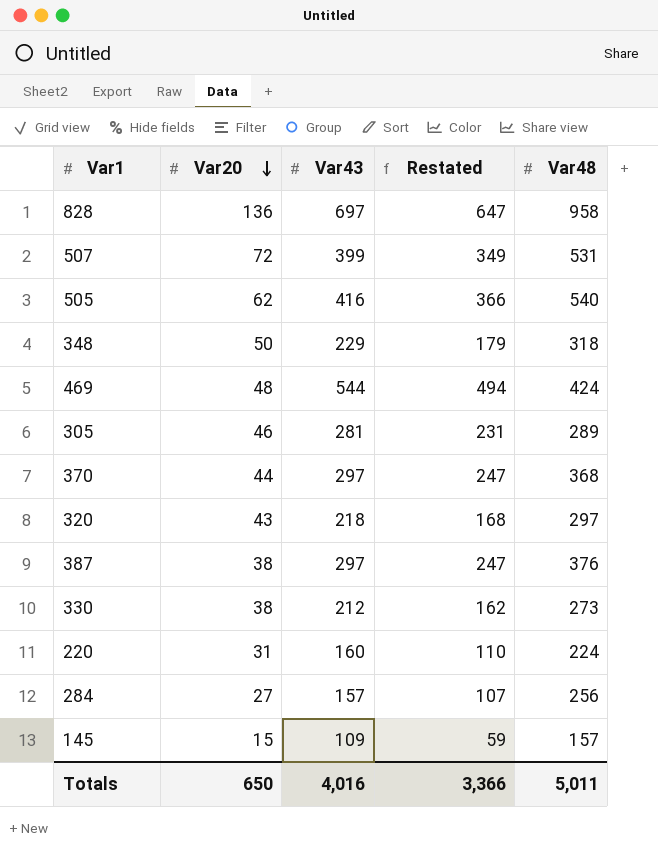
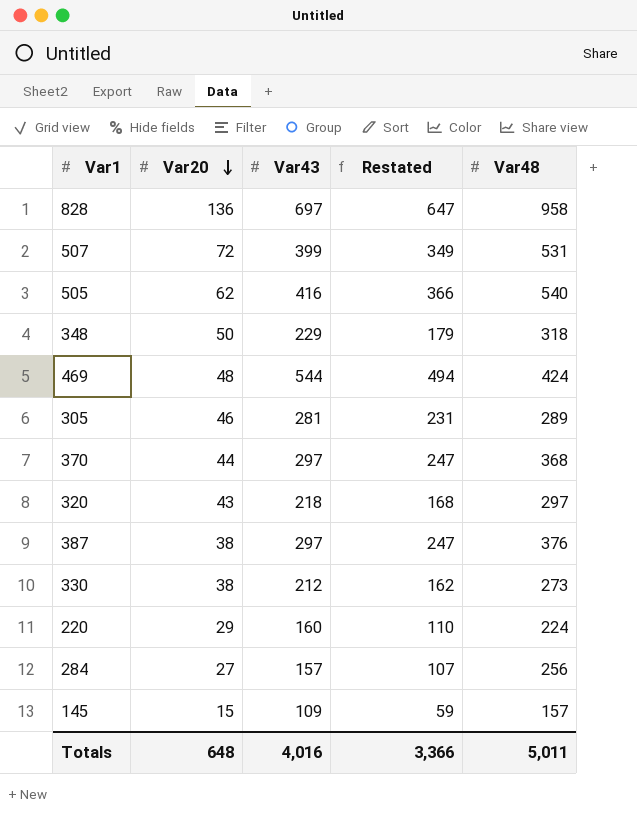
220 | Var20: 31 -> 29
Totals | Var20: 650 -> 648

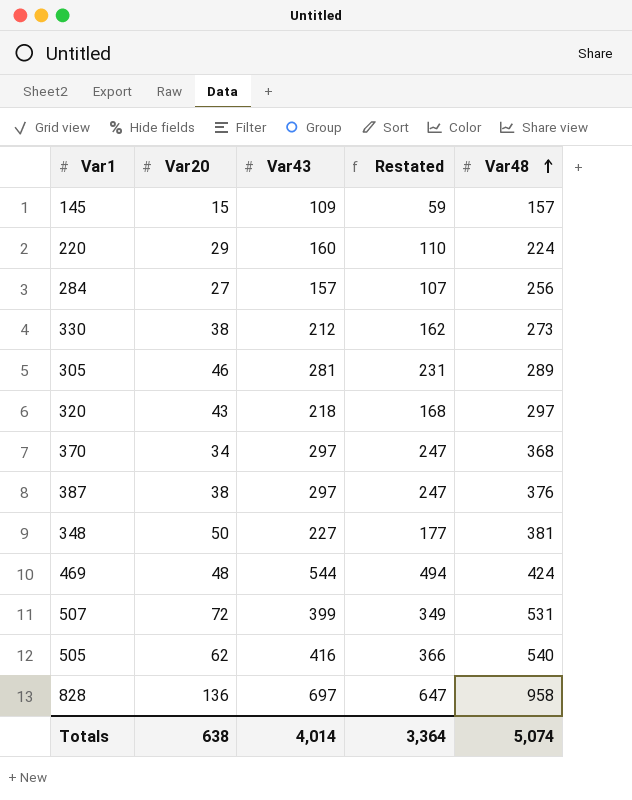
row order: Var20 descending -> Var48 ascending
370 | Var20: 44 -> 34
348 | Var43: 229 -> 227
348 | Restated: 179 -> 177
348 | Var48: 318 -> 381
Totals | Var20: 648 -> 638
Totals | Var43: 4,016 -> 4,014
Totals | Restated: 3,366 -> 3,364
Totals | Var48: 5,011 -> 5,074

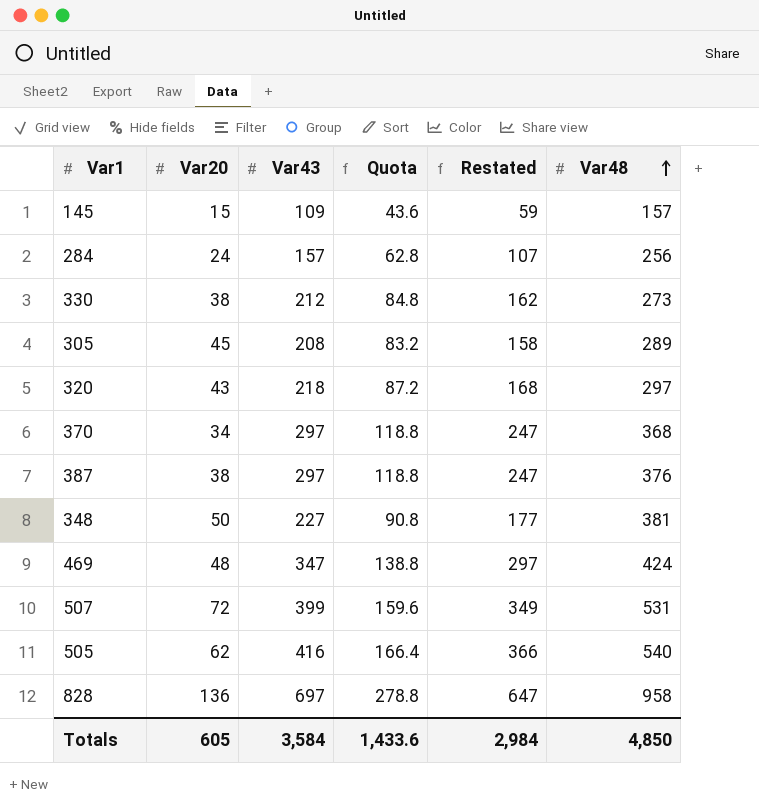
column Quota | formula: none -> [Var43] * 0.4
row 220: 29 | 160 | 110 | 224 -> none
284 | Var20: 27 -> 24
305 | Var20: 46 -> 45
305 | Var43: 281 -> 208
305 | Restated: 231 -> 158
469 | Var43: 544 -> 347
469 | Restated: 494 -> 297
Totals | Var20: 638 -> 605
Totals | Var43: 4,014 -> 3,584
Totals | Restated: 3,364 -> 2,984
Totals | Var48: 5,074 -> 4,850

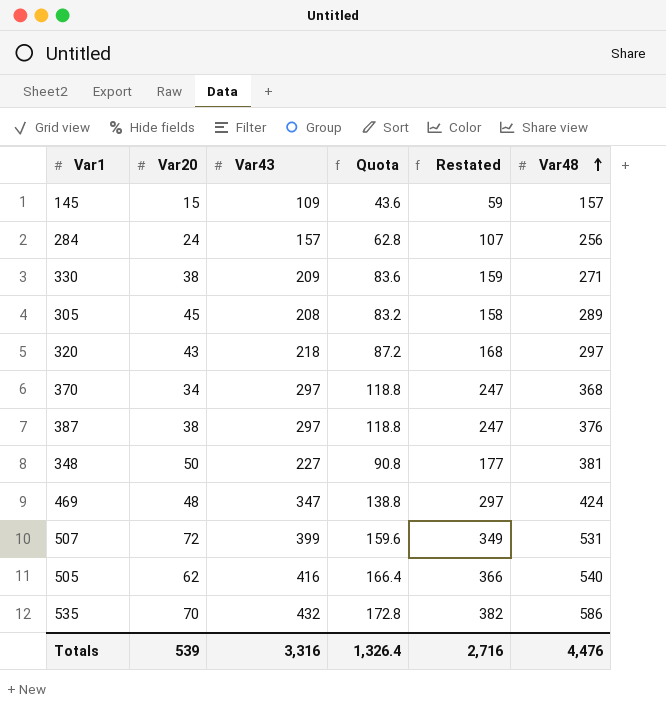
row 828: 136 | 697 | 278.8 | 647 | 958 -> none
330 | Var43: 212 -> 209
330 | Quota: 84.8 -> 83.6
330 | Restated: 162 -> 159
330 | Var48: 273 -> 271
row 535: none -> 70 | 432 | 172.8 | 382 | 586
Totals | Var20: 605 -> 539
Totals | Var43: 3,584 -> 3,316
Totals | Quota: 1,433.6 -> 1,326.4
Totals | Restated: 2,984 -> 2,716
Totals | Var48: 4,850 -> 4,476

